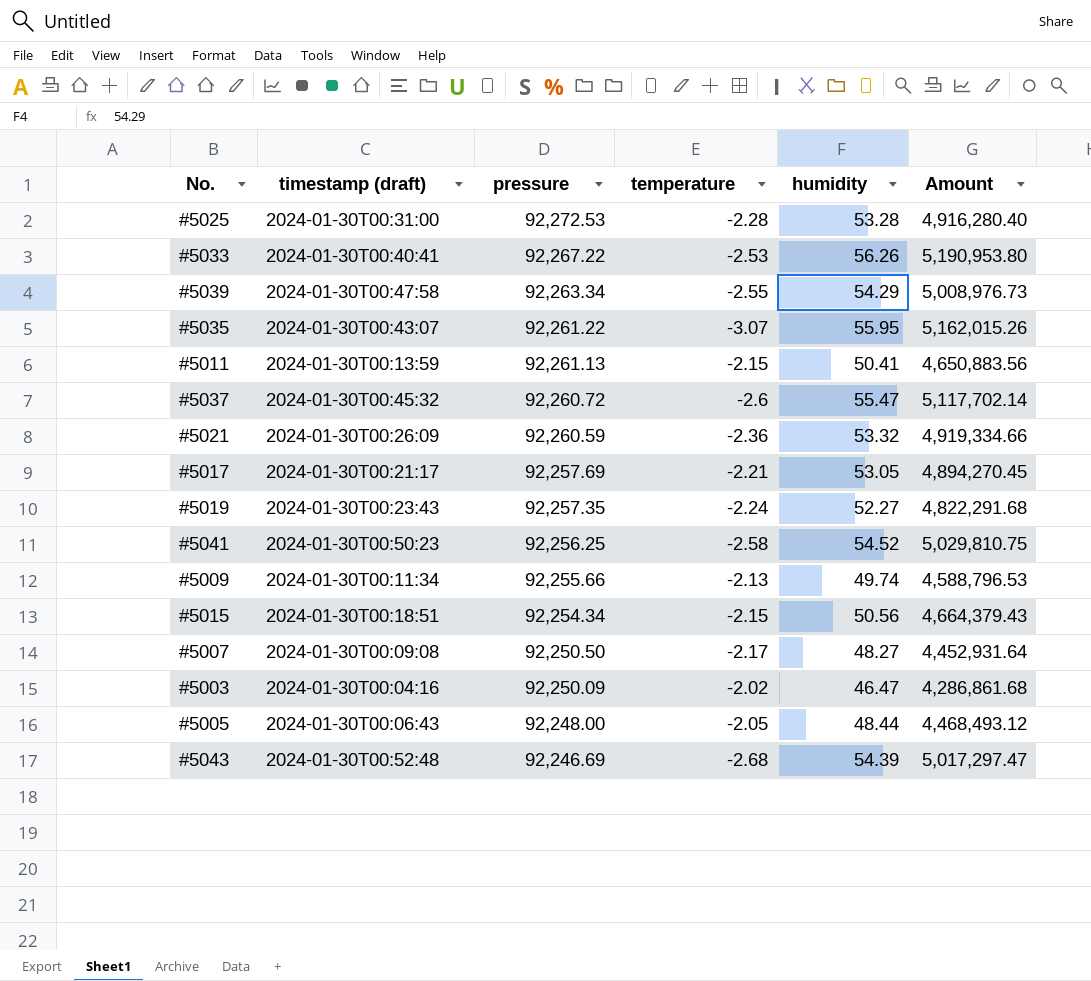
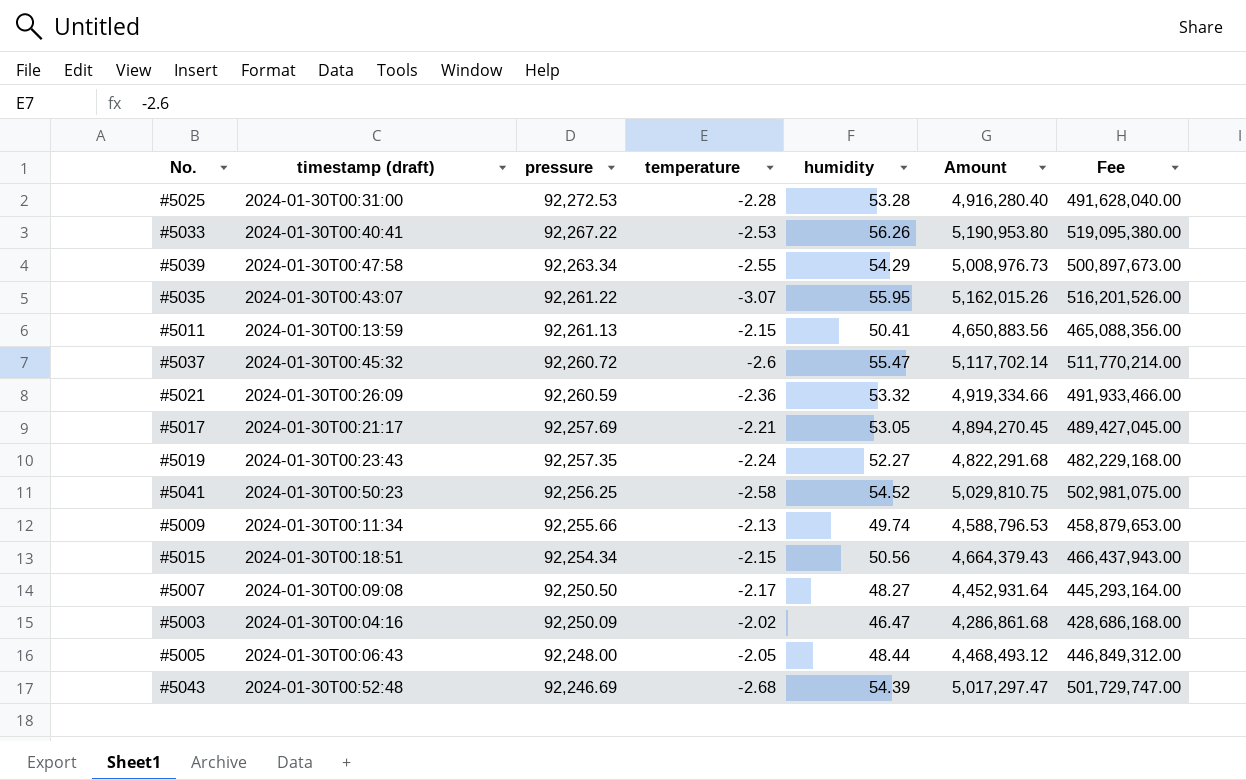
column Fee | formula: none -> [Amount] * 100

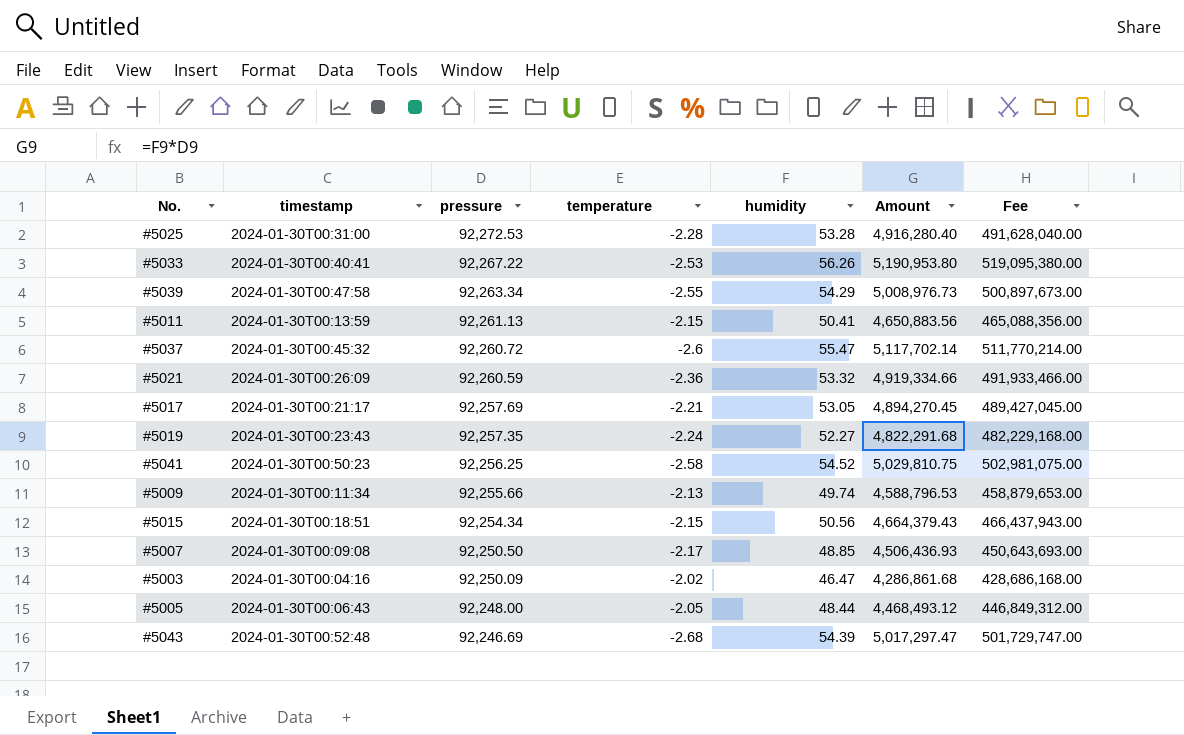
column name: timestamp (draft) -> timestamp
row #5035: 2024-01-30T00:43:07 | 92,261.22 | -3.07 | 55.95 | 5,162,015.26 | 516,201,526.00 -> none
#5007 | humidity: 48.27 -> 48.85
#5007 | Amount: 4,452,931.64 -> 4,506,436.93
#5007 | Fee: 445,293,164.00 -> 450,643,693.00

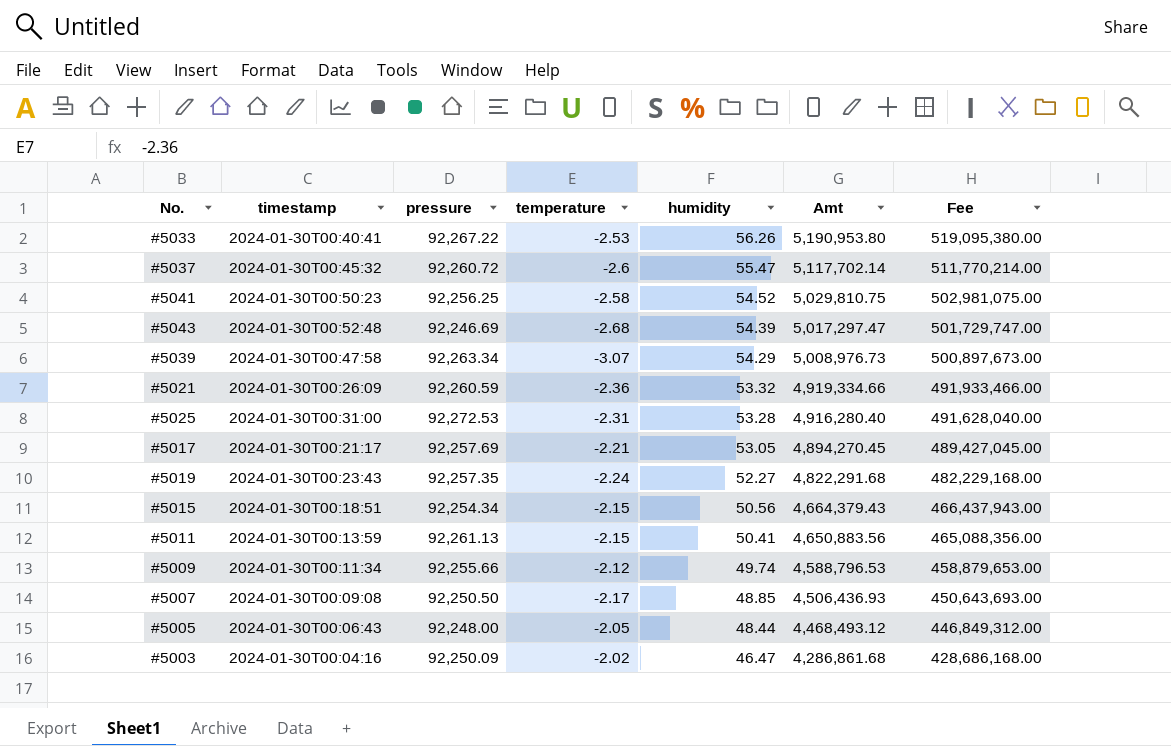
row order: pressure descending -> humidity descending
column name: Amount -> Amt
#5039 | temperature: -2.55 -> -3.07
#5025 | temperature: -2.28 -> -2.31
#5009 | temperature: -2.13 -> -2.12

